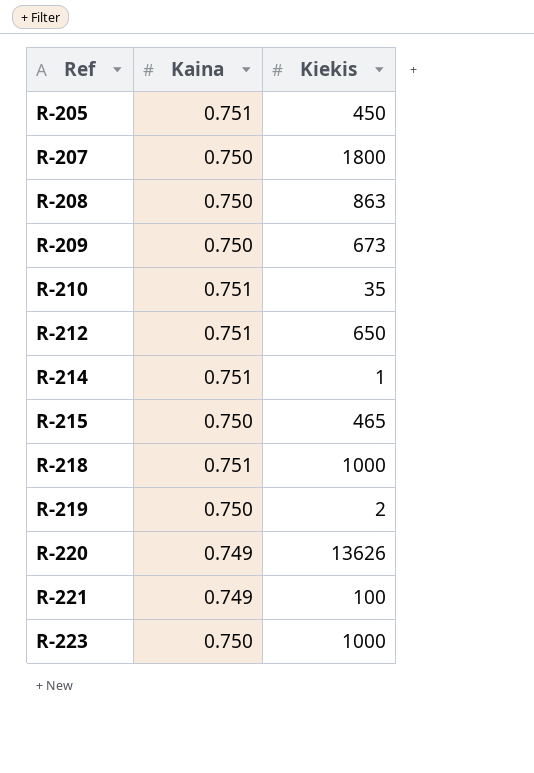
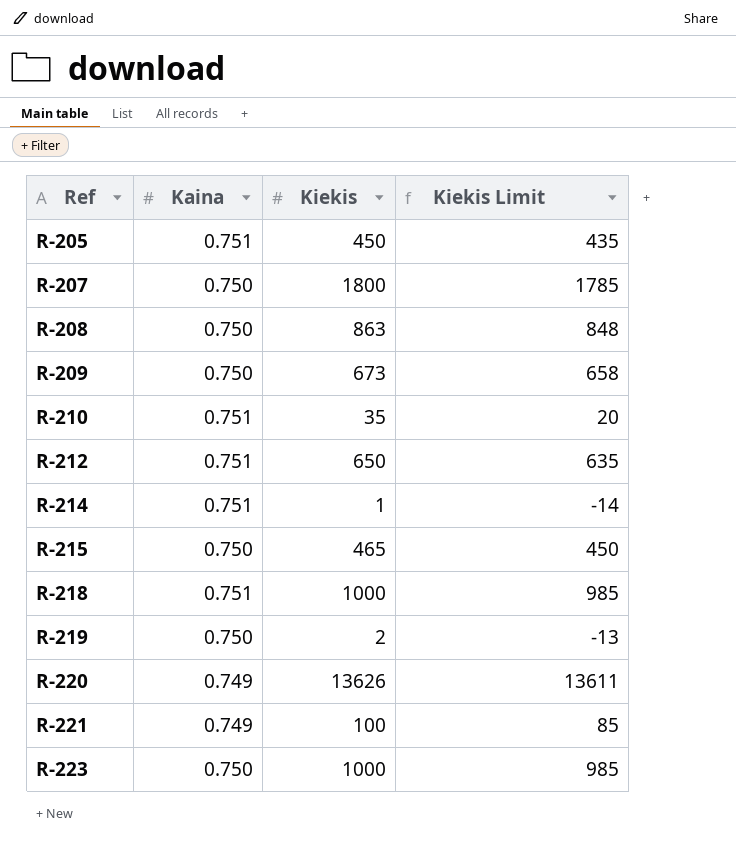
column Kiekis Limit | formula: none -> [Kiekis] - 15

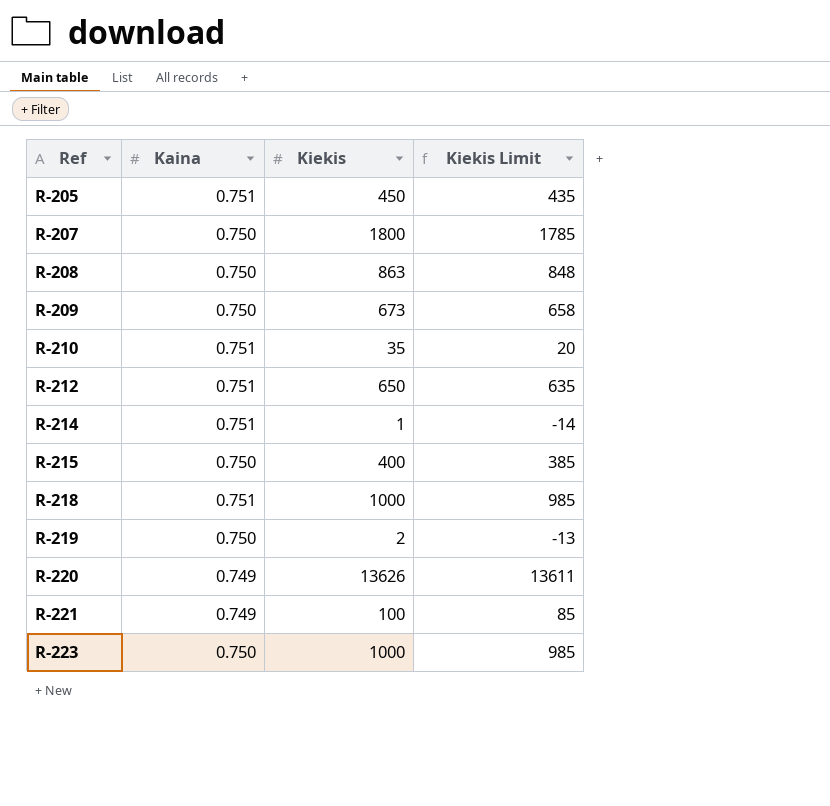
R-215 | Kiekis: 465 -> 400
R-215 | Kiekis Limit: 450 -> 385

